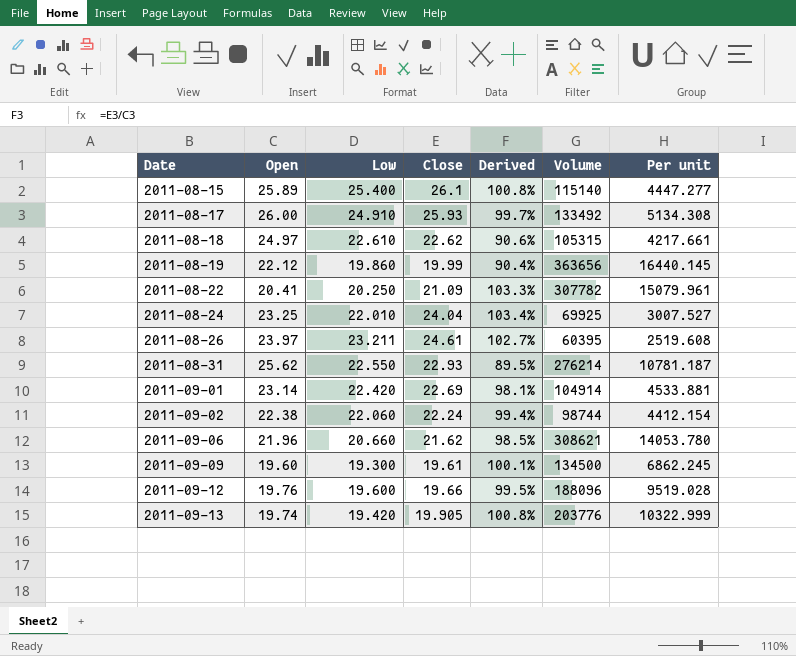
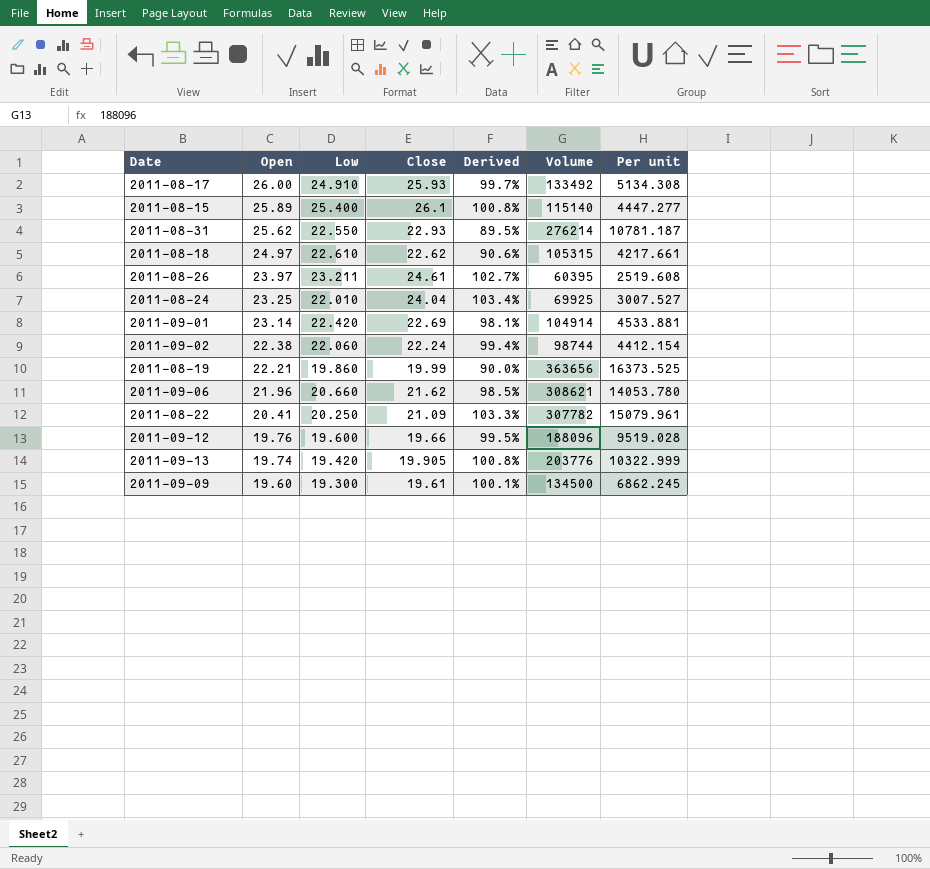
row order: Date ascending -> Open descending
2011-08-19 | Open: 22.12 -> 22.21
2011-08-19 | Derived: 90.4% -> 90.0%
2011-08-19 | Per unit: 16440.145 -> 16373.525

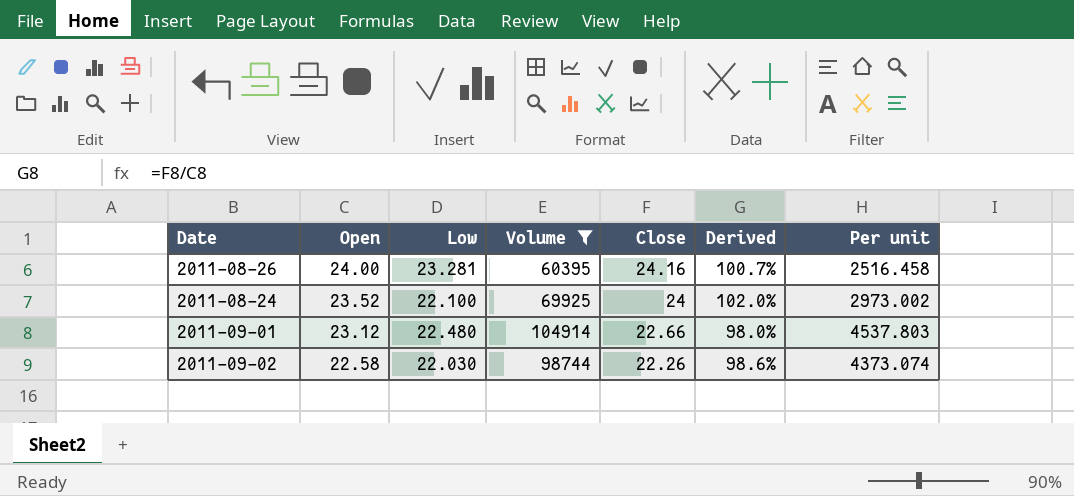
filter: none -> Volume <= 104914
column Volume | position: 6 -> 4
2011-08-26 | Open: 23.97 -> 24.00
2011-08-26 | Low: 23.211 -> 23.281
2011-08-26 | Close: 24.61 -> 24.16
2011-08-26 | Derived: 102.7% -> 100.7%
2011-08-26 | Per unit: 2519.608 -> 2516.458
2011-08-24 | Open: 23.25 -> 23.52
2011-08-24 | Low: 22.010 -> 22.100
2011-08-24 | Close: 24.04 -> 24
2011-08-24 | Derived: 103.4% -> 102.0%
2011-08-24 | Per unit: 3007.527 -> 2973.002
2011-09-01 | Open: 23.14 -> 23.12
2011-09-01 | Low: 22.420 -> 22.480
2011-09-01 | Close: 22.69 -> 22.66
2011-09-01 | Derived: 98.1% -> 98.0%
2011-09-01 | Per unit: 4533.881 -> 4537.803
2011-09-02 | Open: 22.38 -> 22.58
2011-09-02 | Low: 22.060 -> 22.030
2011-09-02 | Close: 22.24 -> 22.26
2011-09-02 | Derived: 99.4% -> 98.6%
2011-09-02 | Per unit: 4412.154 -> 4373.074

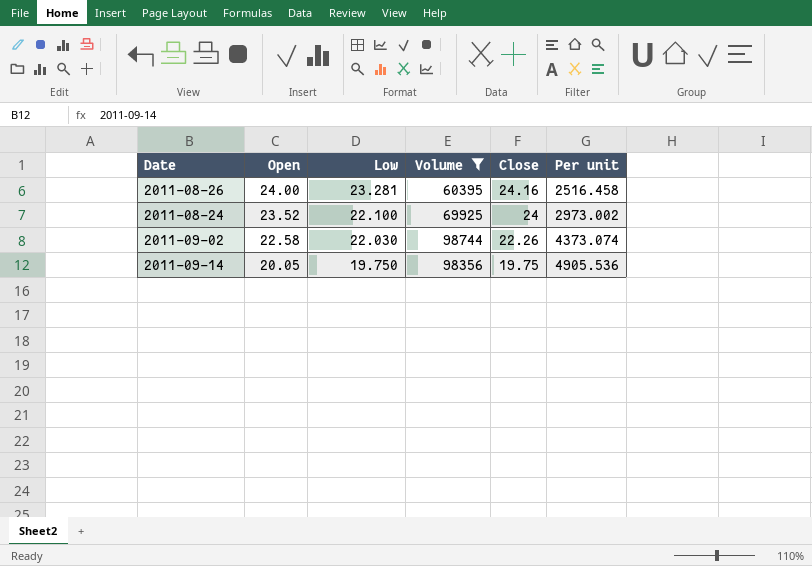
column Derived | formula: [Close] / [Open] -> none
row 2011-09-01: 23.12 | 22.480 | 104914 | 22.66 | 98.0% | 4537.803 -> none
row 2011-09-14: none -> 20.05 | 19.750 | 98356 | 19.75 | 4905.536

